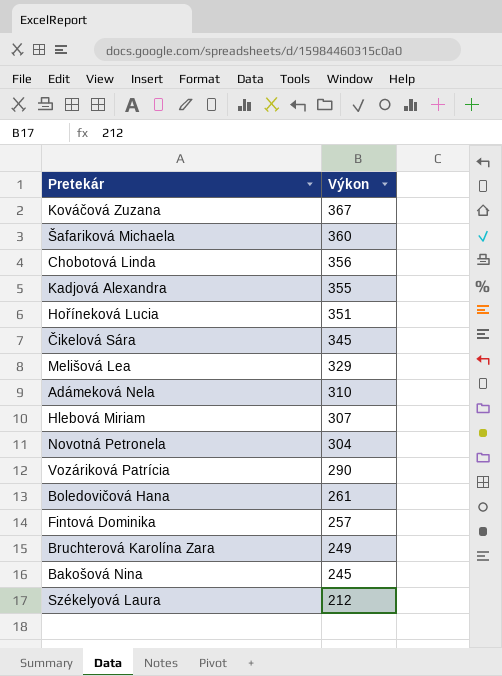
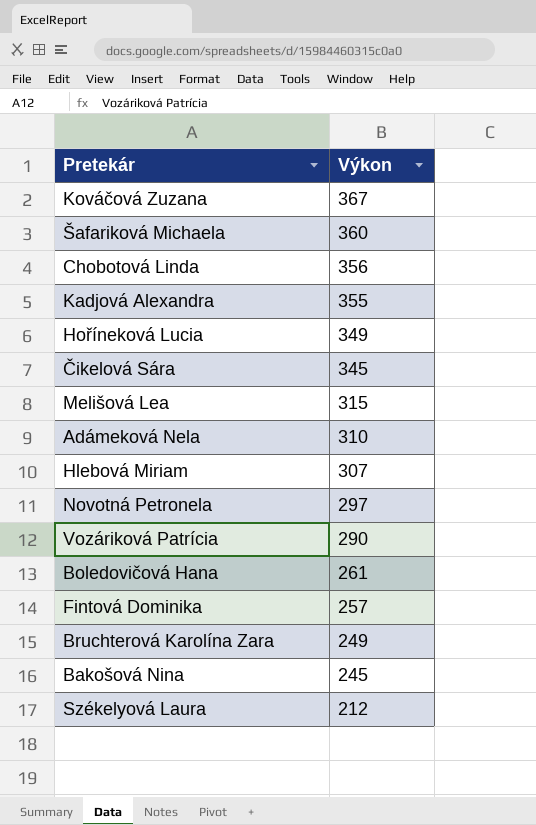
Hoříneková Lucia | Výkon: 351 -> 349
Melišová Lea | Výkon: 329 -> 315
Novotná Petronela | Výkon: 304 -> 297

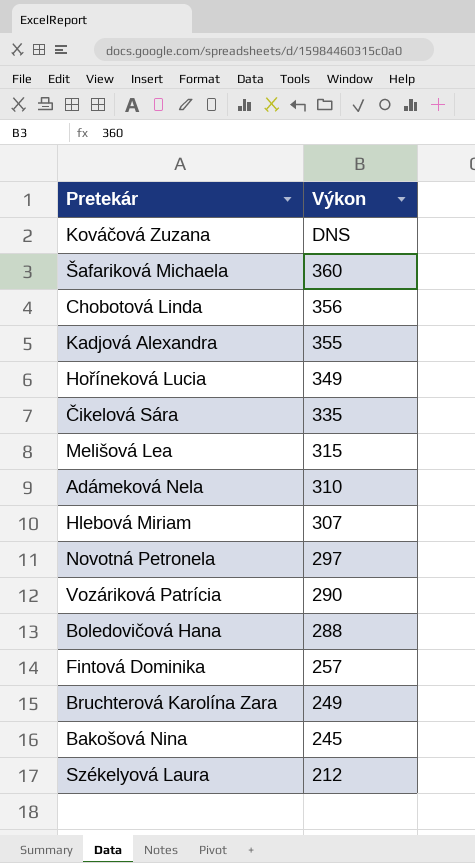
Kováčová Zuzana | Výkon: 367 -> DNS
Čikelová Sára | Výkon: 345 -> 335
Boledovičová Hana | Výkon: 261 -> 288

